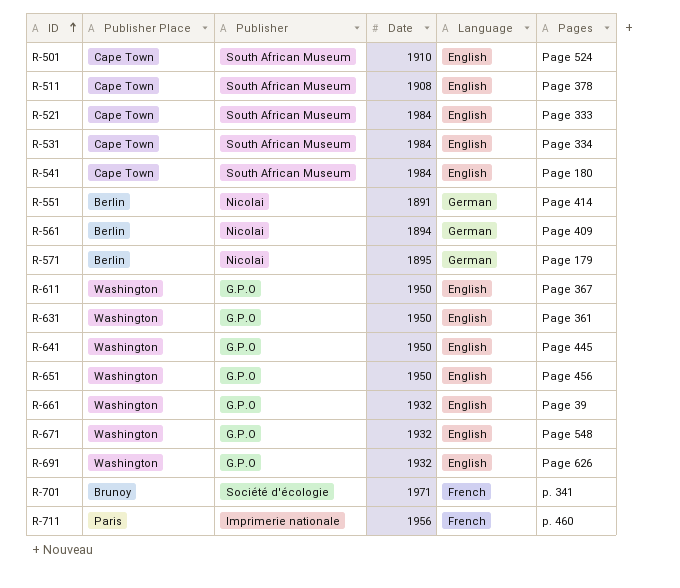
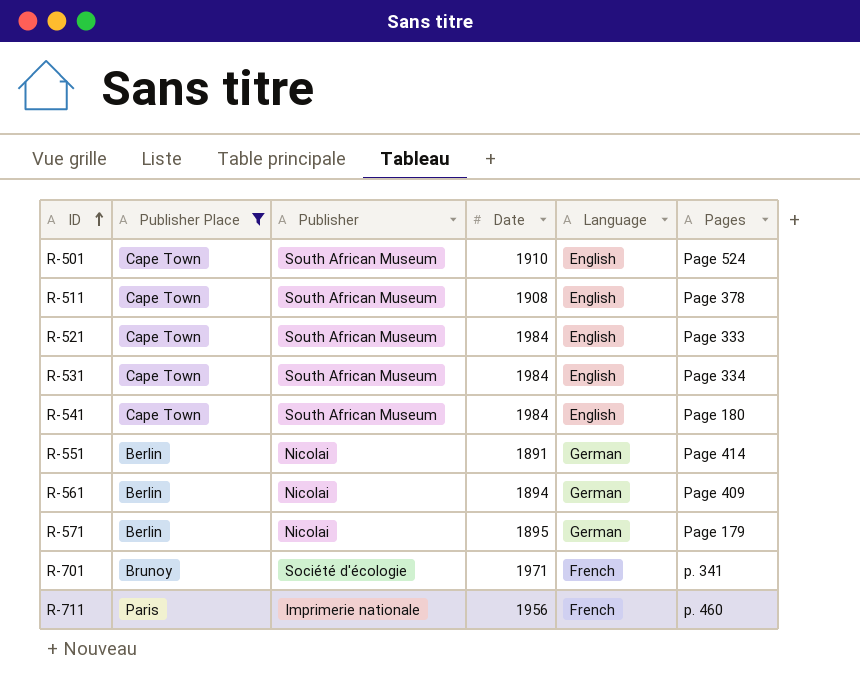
filter: none -> Publisher Place != Washington

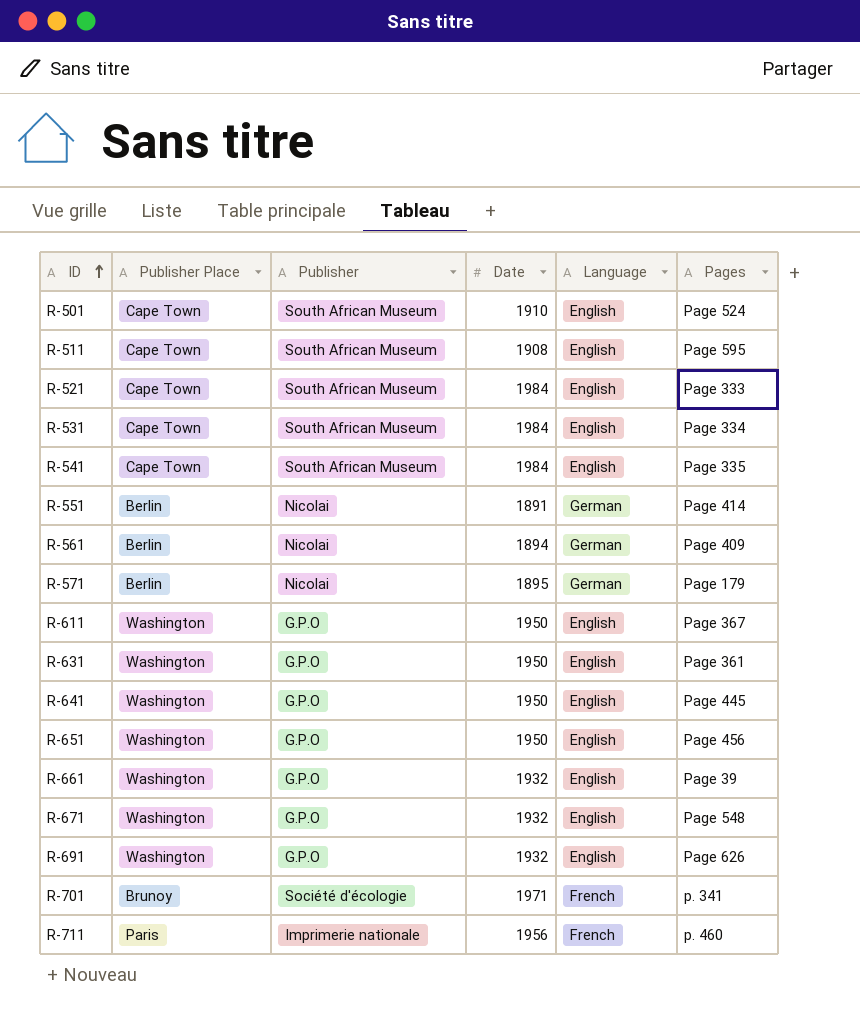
filter: Publisher Place != Washington -> none
R-511 | Pages: Page 378 -> Page 595
R-541 | Pages: Page 180 -> Page 335

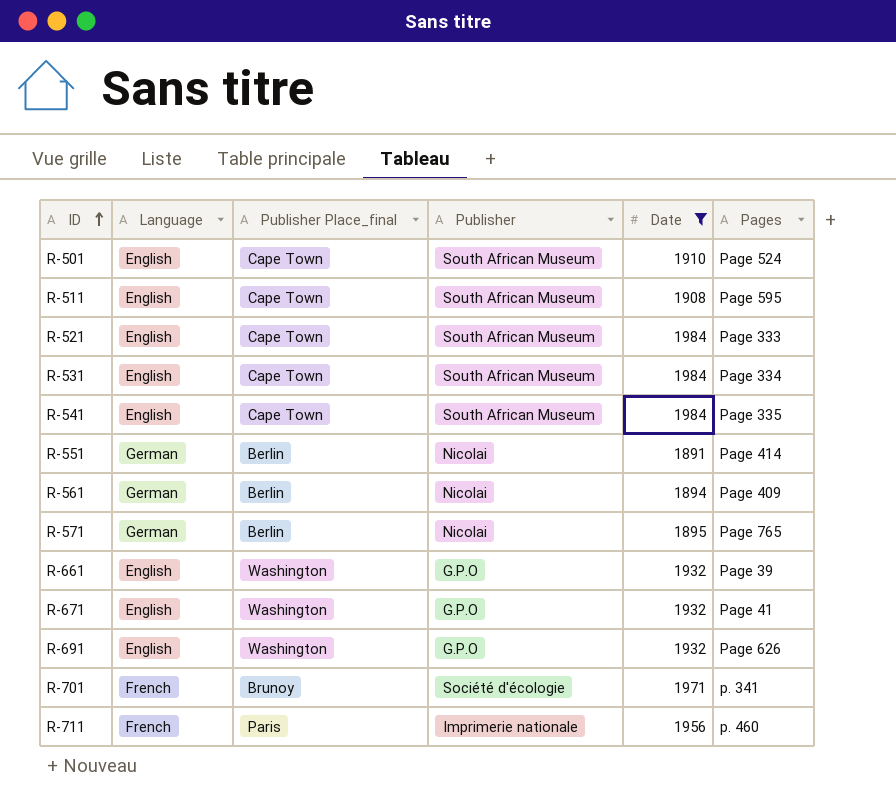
filter: none -> Date != 1950
column Language | position: 5 -> 2
column name: Publisher Place -> Publisher Place_final
R-571 | Pages: Page 179 -> Page 765
R-671 | Pages: Page 548 -> Page 41

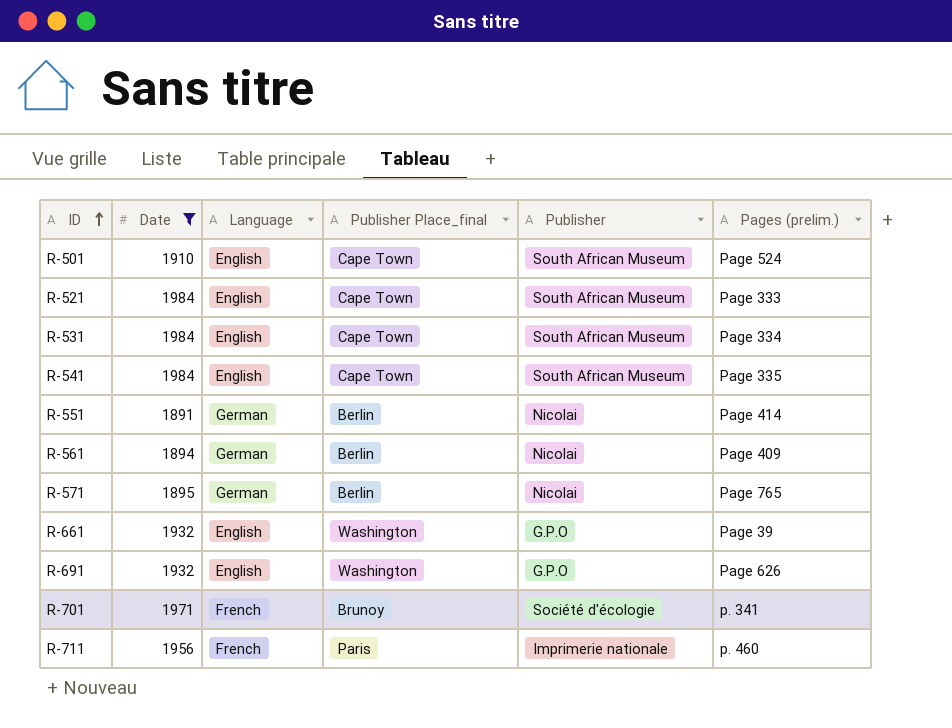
column Date | position: 5 -> 2
column name: Pages -> Pages (prelim.)
row R-511: English | Cape Town | South African Museum | 1908 | Page 595 -> none
row R-671: English | Washington | G.P.O | 1932 | Page 41 -> none

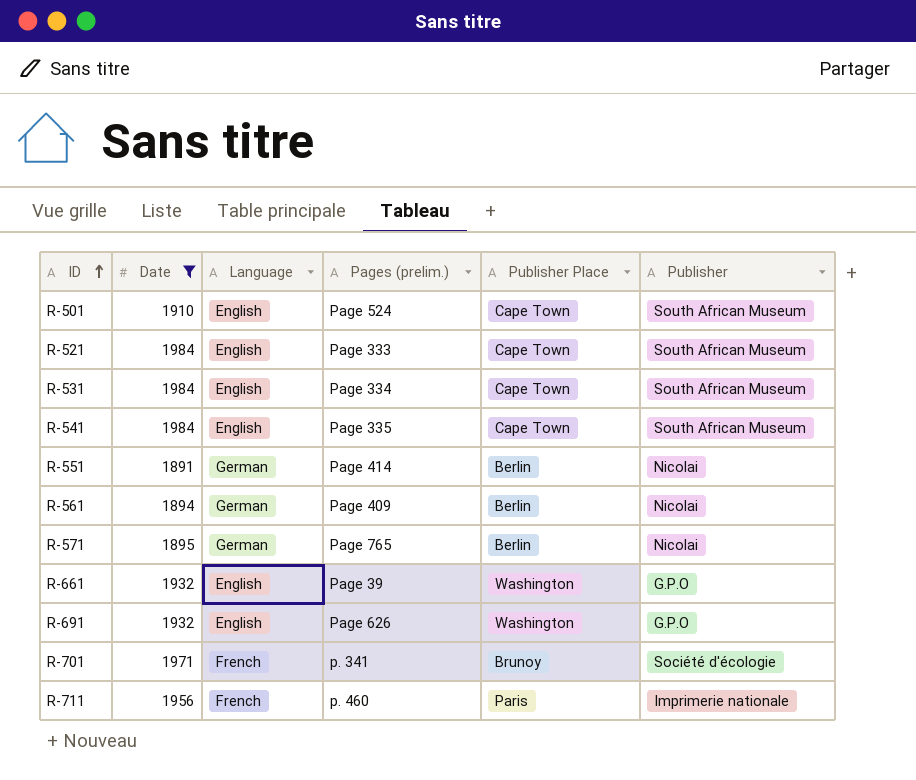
column Pages (prelim.) | position: 6 -> 4
column name: Publisher Place_final -> Publisher Place

